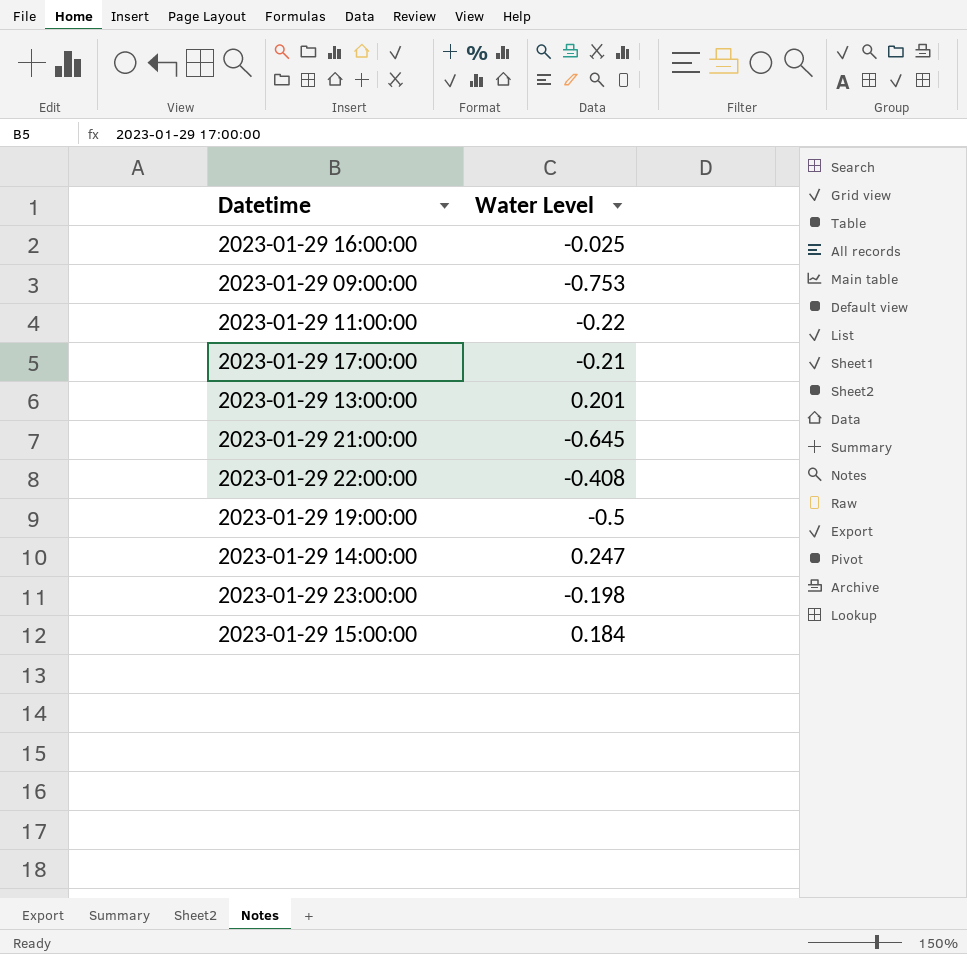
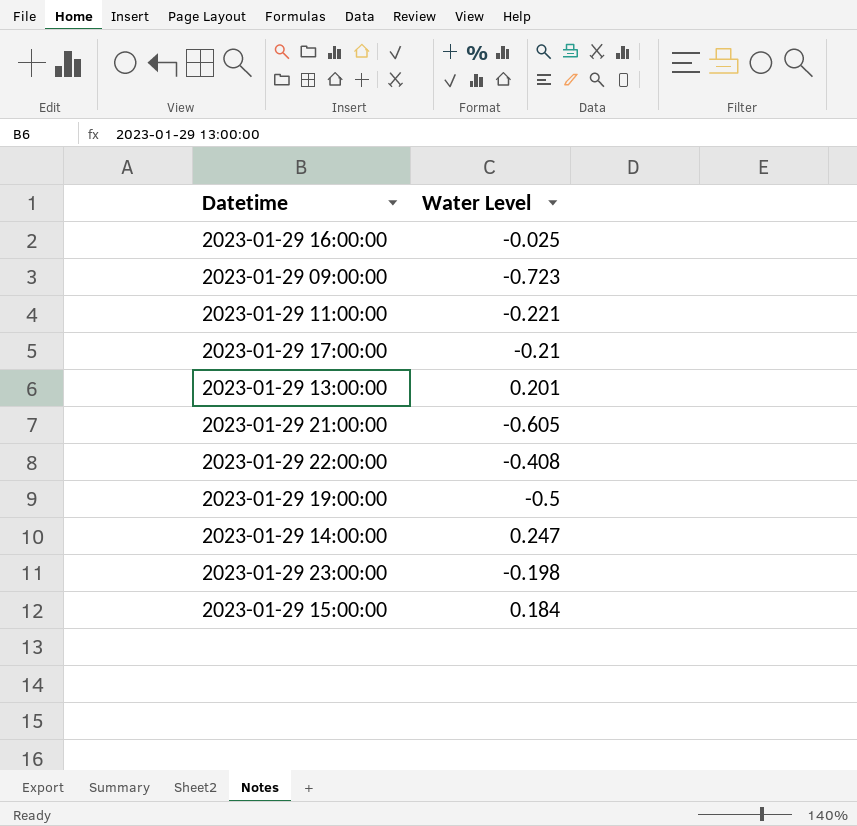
2023-01-29 09:00:00 | Water Level: -0.753 -> -0.723
2023-01-29 11:00:00 | Water Level: -0.22 -> -0.221
2023-01-29 21:00:00 | Water Level: -0.645 -> -0.605

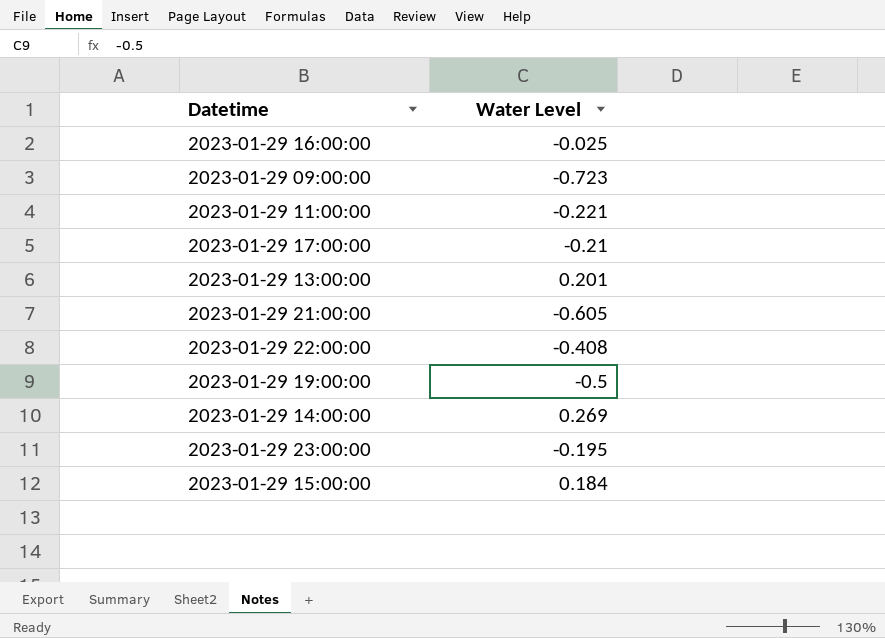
2023-01-29 14:00:00 | Water Level: 0.247 -> 0.269
2023-01-29 23:00:00 | Water Level: -0.198 -> -0.195

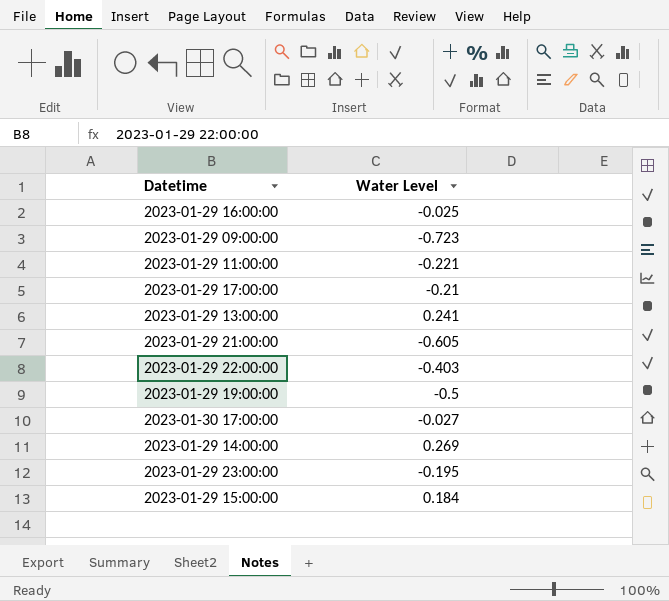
2023-01-29 13:00:00 | Water Level: 0.201 -> 0.241
2023-01-29 22:00:00 | Water Level: -0.408 -> -0.403
row 2023-01-30 17:00:00: none -> -0.027

